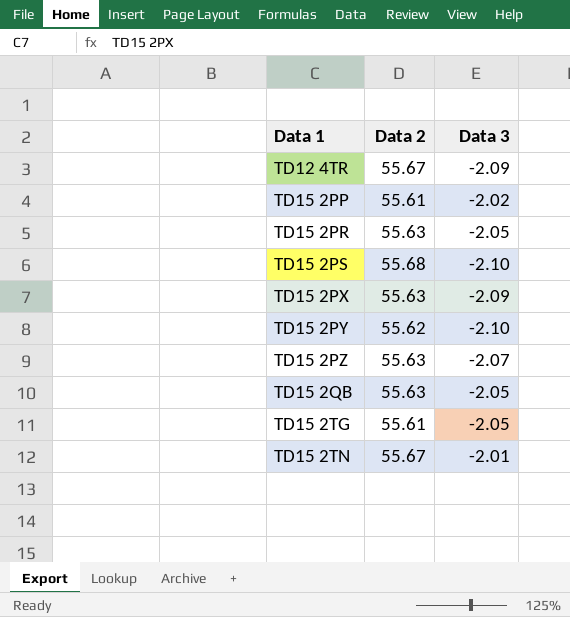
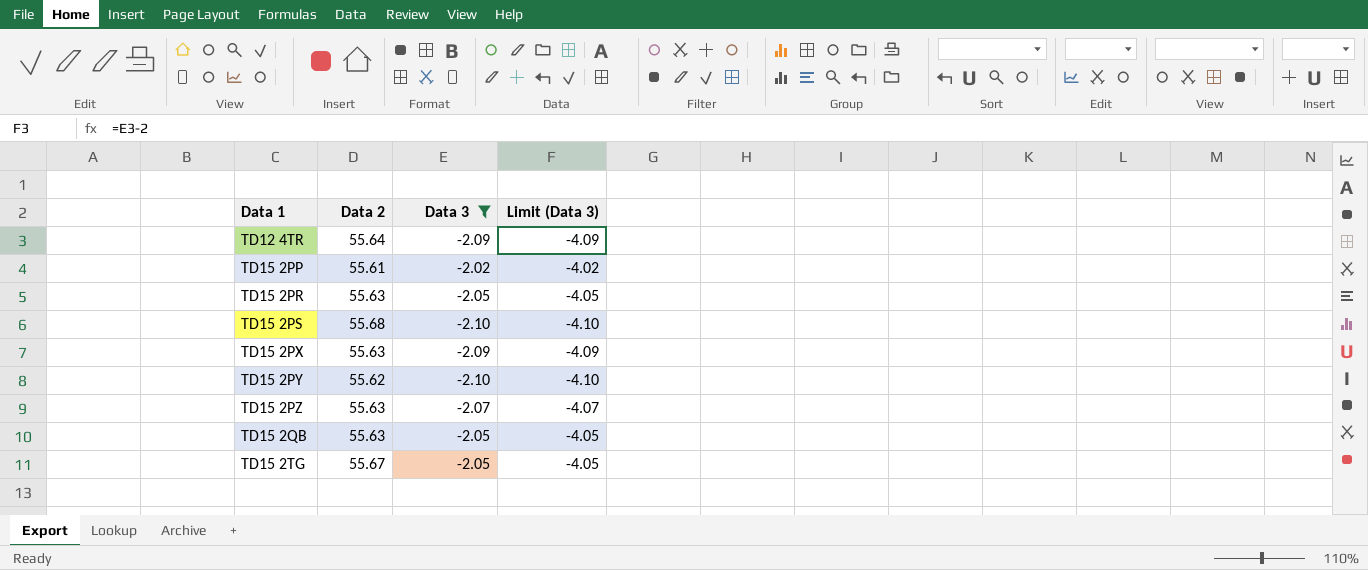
filter: none -> Data 3 != -2.01
column Limit (Data 3) | formula: none -> [Data 3] - 2
TD12 4TR | Data 2: 55.67 -> 55.64
TD15 2TG | Data 2: 55.61 -> 55.67

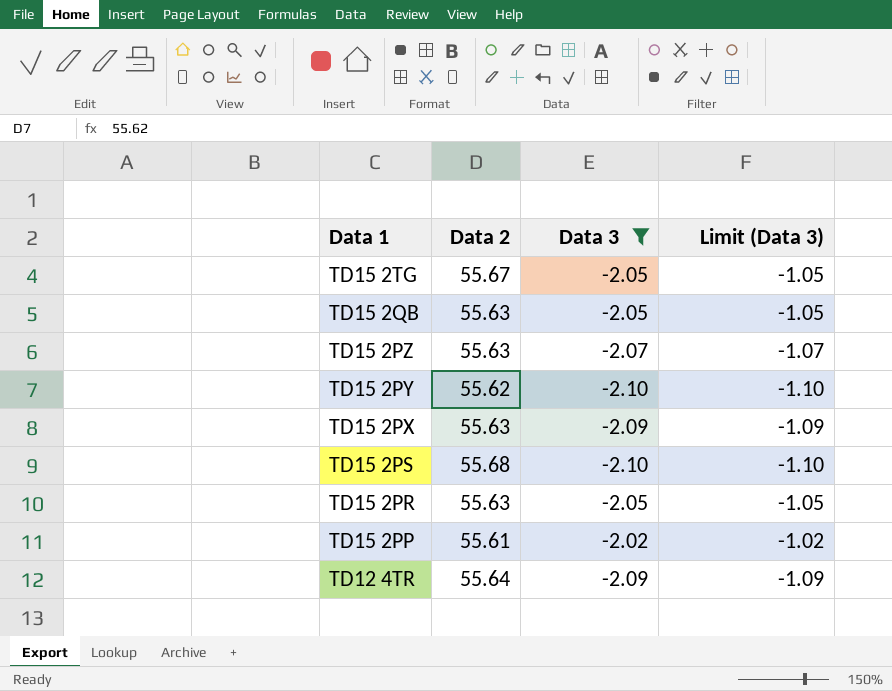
row order: Data 1 ascending -> Data 1 descending
column Limit (Data 3) | formula: [Data 3] - 2 -> [Data 3] + 1

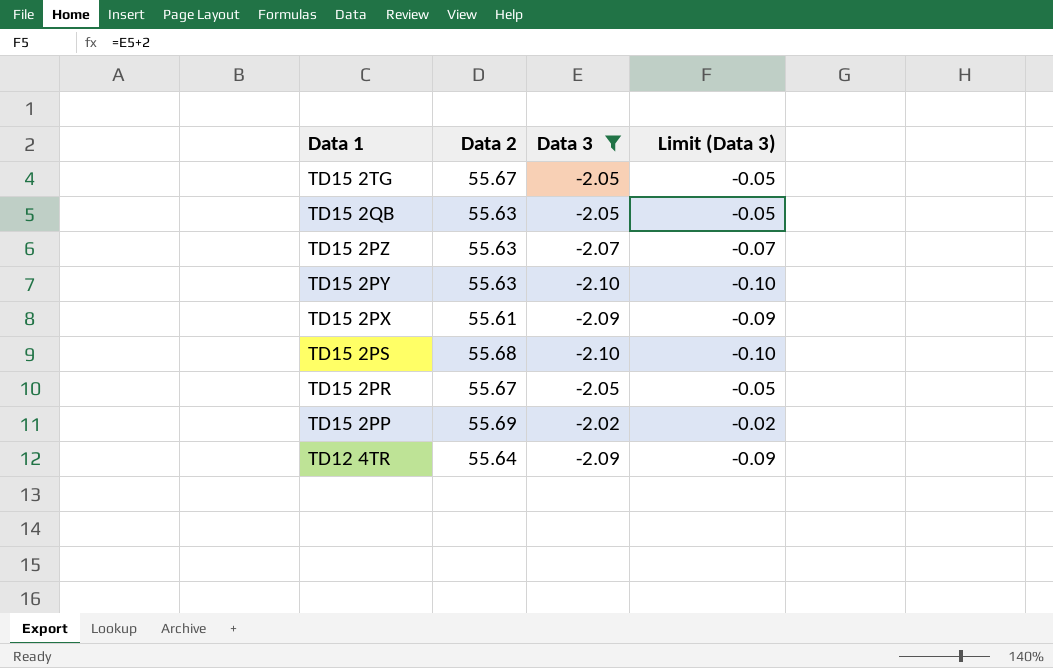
column Limit (Data 3) | formula: [Data 3] + 1 -> [Data 3] + 2
TD15 2PY | Data 2: 55.62 -> 55.63
TD15 2PX | Data 2: 55.63 -> 55.61
TD15 2PR | Data 2: 55.63 -> 55.67
TD15 2PP | Data 2: 55.61 -> 55.69

